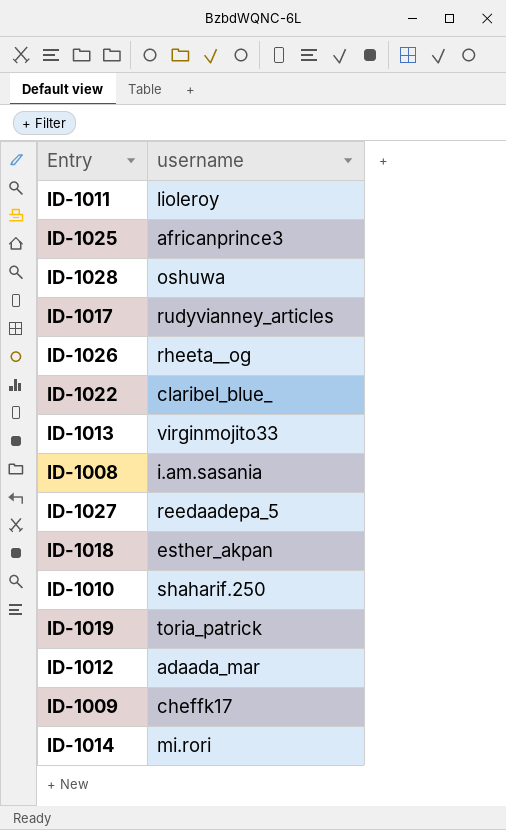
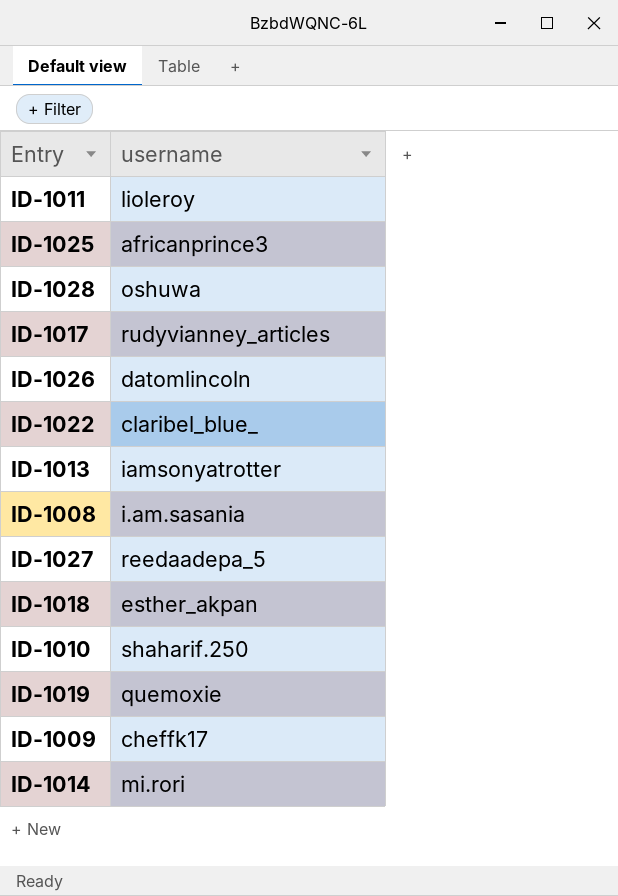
row ID-1012: adaada_mar -> none
ID-1026 | username: rheeta__og -> datomlincoln
ID-1013 | username: virginmojito33 -> iamsonyatrotter
ID-1019 | username: toria_patrick -> quemoxie

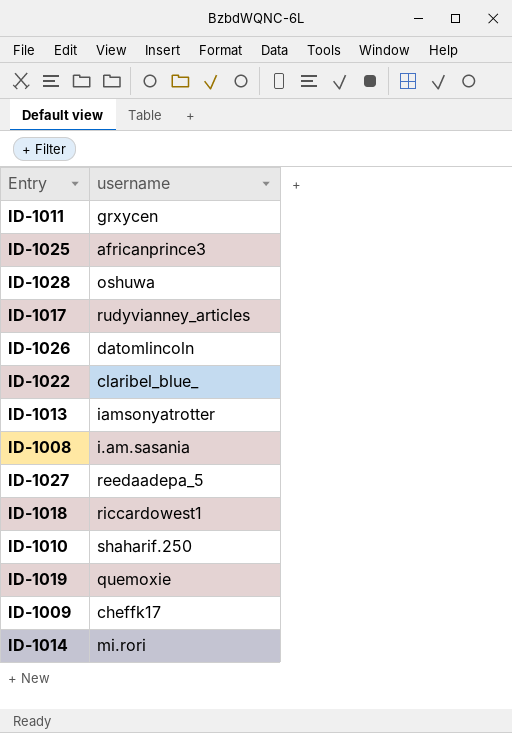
ID-1011 | username: lioleroy -> grxycen
ID-1018 | username: esther_akpan -> riccardowest1

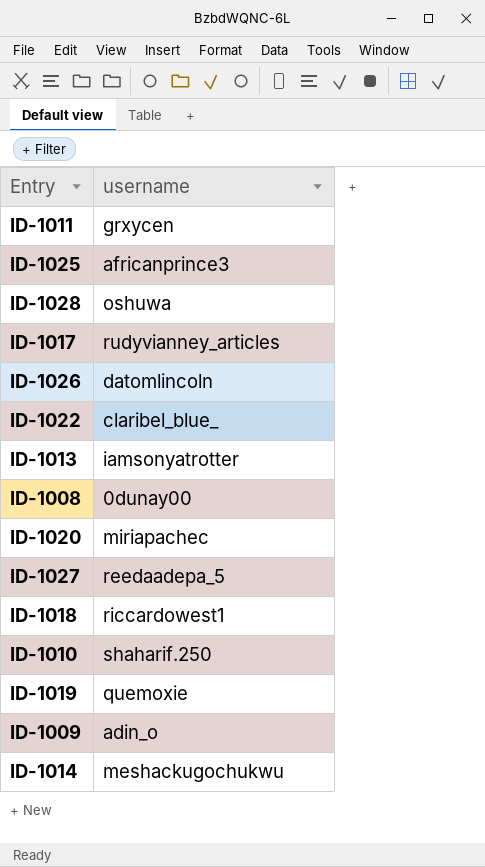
ID-1008 | username: i.am.sasania -> 0dunay00
row ID-1020: none -> miriapachec
ID-1009 | username: cheffk17 -> adin_o
ID-1014 | username: mi.rori -> meshackugochukwu

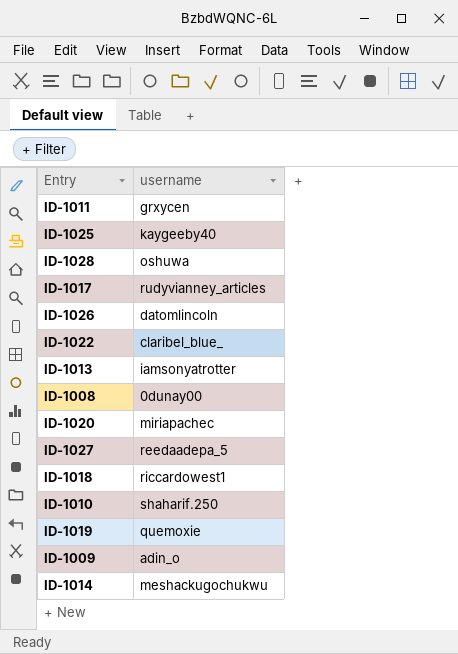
ID-1025 | username: africanprince3 -> kaygeeby40

